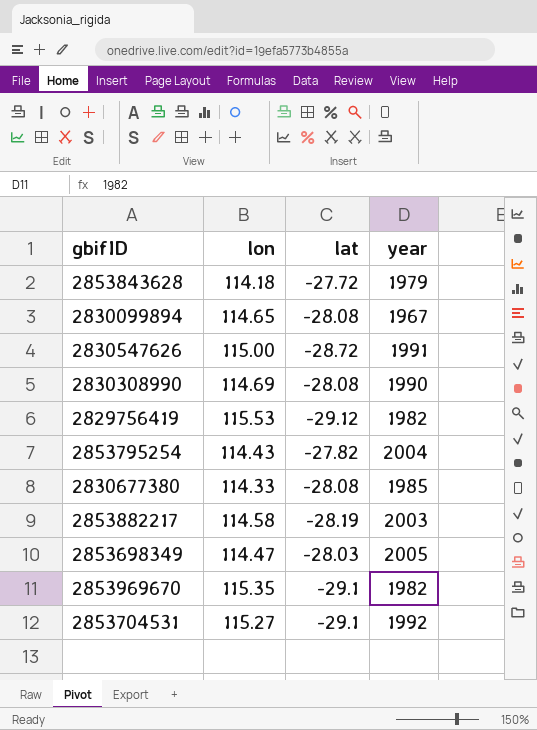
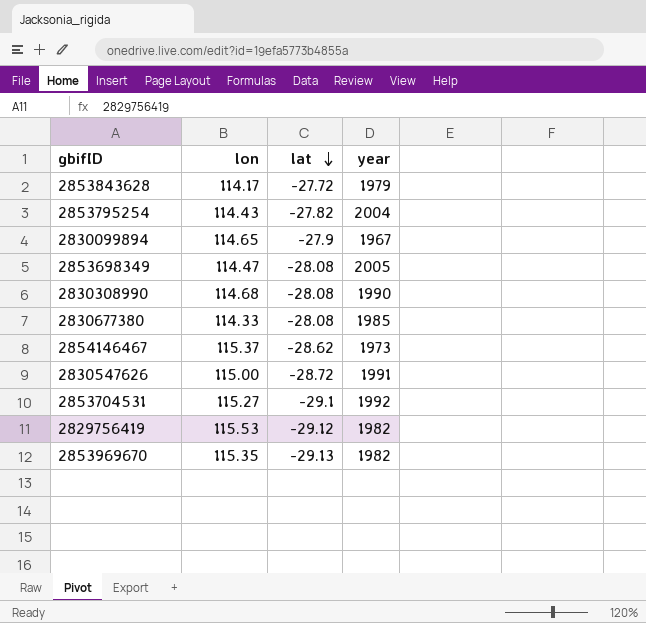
row order: none -> lat descending
row 2853882217: 114.58 | -28.19 | 2003 -> none
2853843628 | lon: 114.18 -> 114.17
2830099894 | lat: -28.08 -> -27.9
2853698349 | lat: -28.03 -> -28.08
2830308990 | lon: 114.69 -> 114.68
row 2854146467: none -> 115.37 | -28.62 | 1973
2853969670 | lat: -29.1 -> -29.13

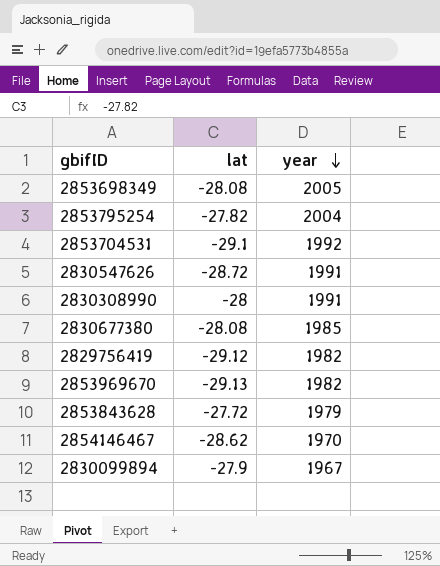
row order: lat descending -> year descending
column lon | position: 2 -> none
2830308990 | lat: -28.08 -> -28
2830308990 | year: 1990 -> 1991
2854146467 | year: 1973 -> 1970

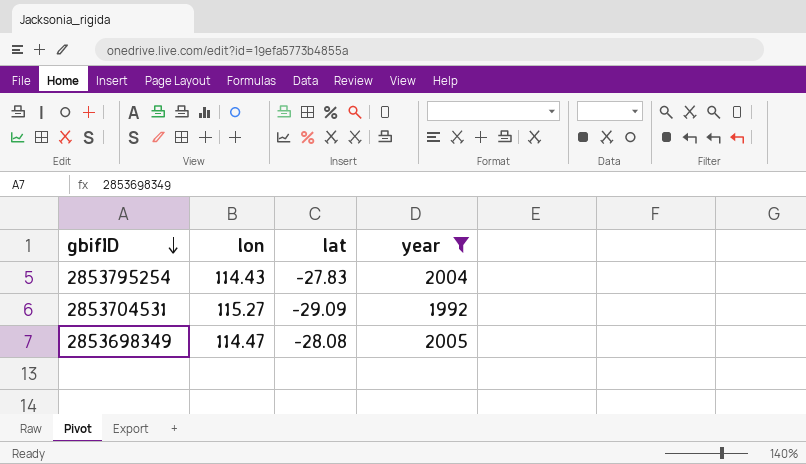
filter: none -> year >= 1992
row order: year descending -> gbifID descending
column lon | position: none -> 2
2853795254 | lat: -27.82 -> -27.83
2853704531 | lat: -29.1 -> -29.09

